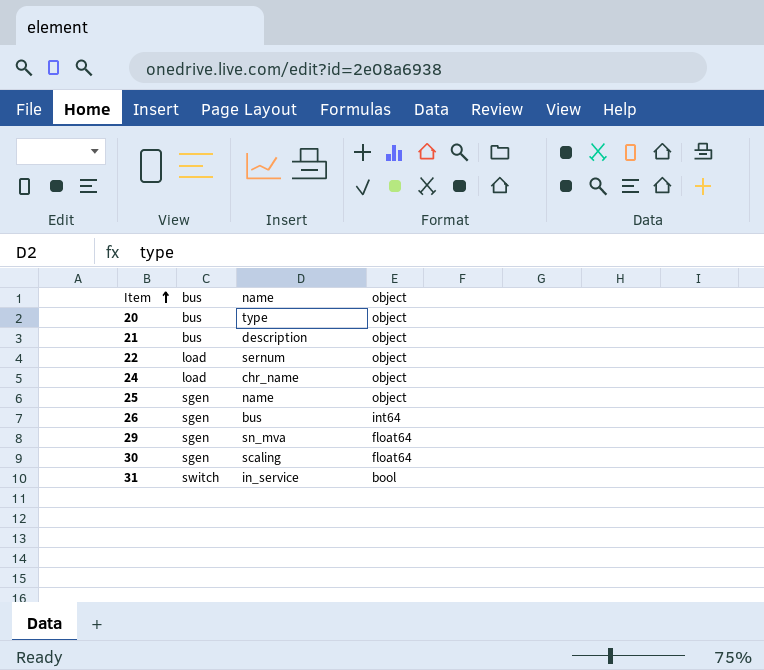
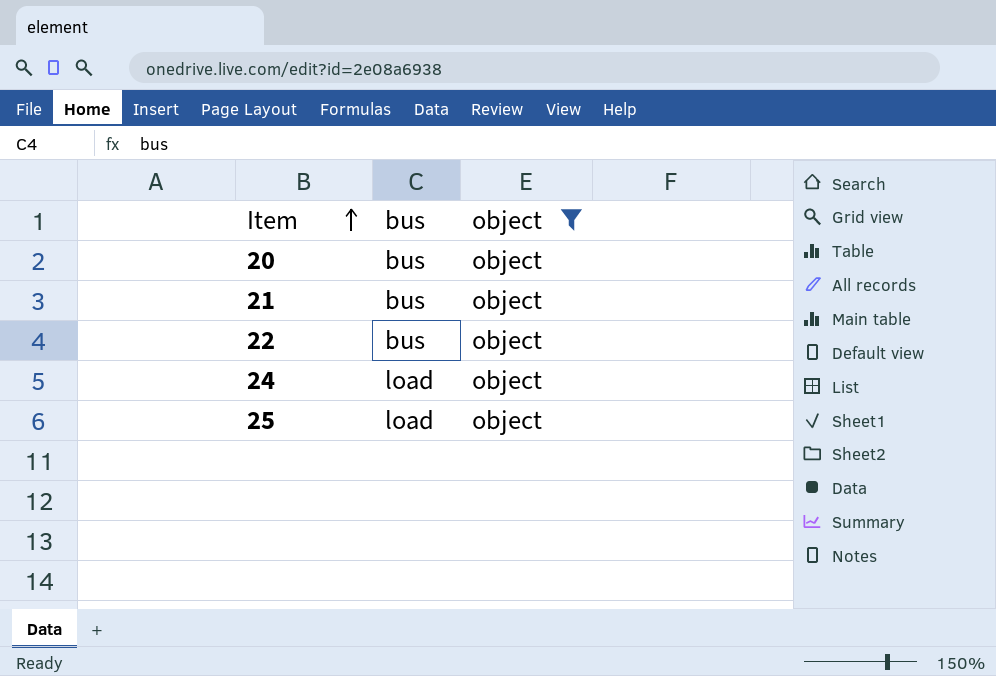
filter: none -> object = object
column name | position: 3 -> none
22 | bus: load -> bus
25 | bus: sgen -> load

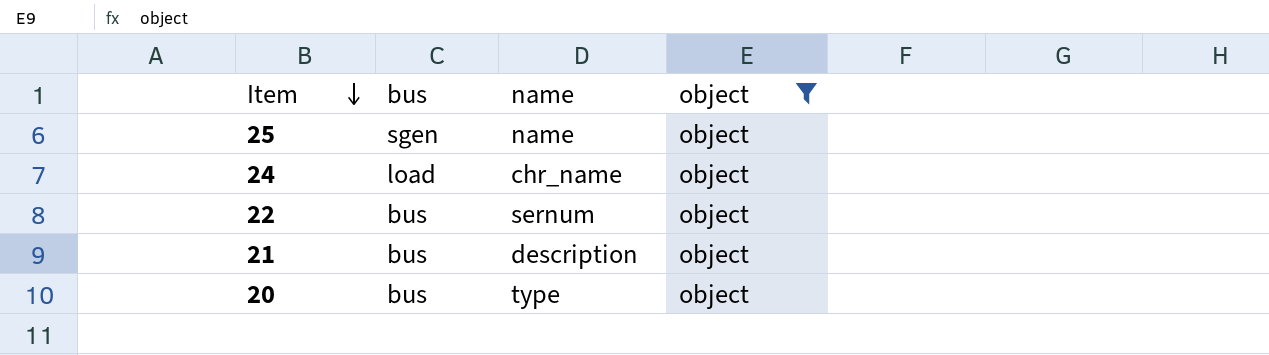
row order: Item ascending -> Item descending
column name | position: none -> 3
25 | bus: load -> sgen

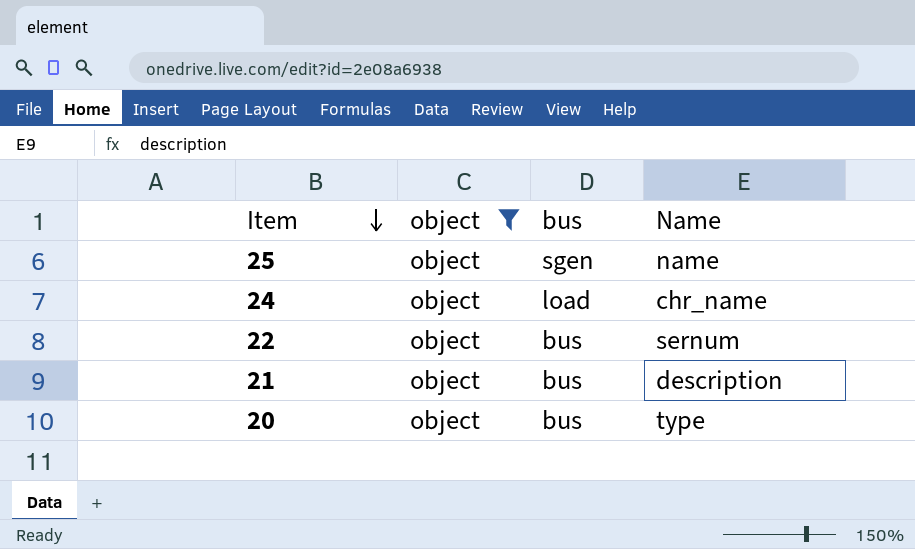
column object | position: 4 -> 2
column name: name -> Name

